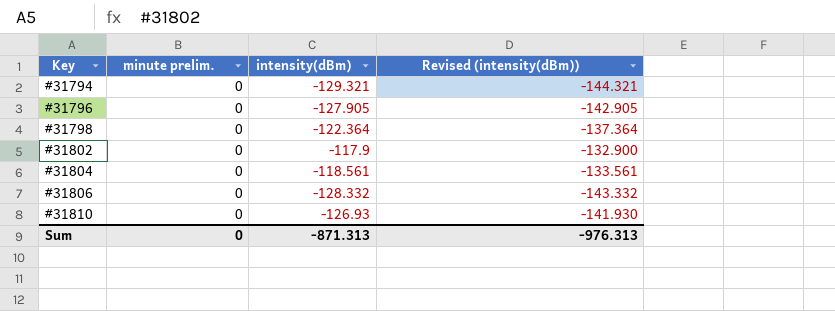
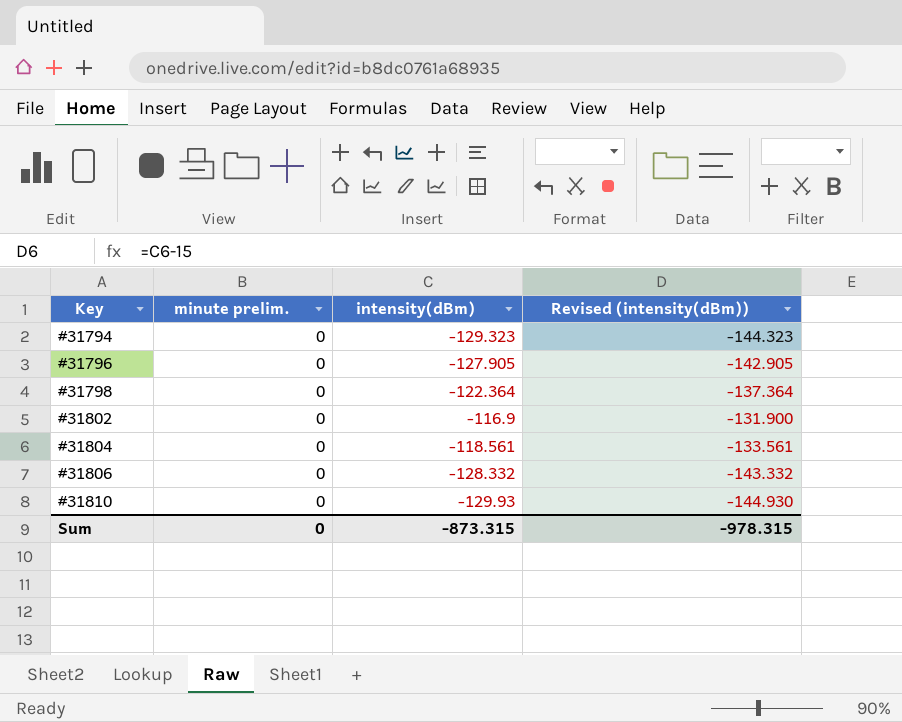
#31794 | intensity(dBm): -129.321 -> -129.323
#31794 | Revised (intensity(dBm)): -144.321 -> -144.323
#31802 | intensity(dBm): -117.9 -> -116.9
#31802 | Revised (intensity(dBm)): -132.900 -> -131.900
#31810 | intensity(dBm): -126.93 -> -129.93
#31810 | Revised (intensity(dBm)): -141.930 -> -144.930
Sum | intensity(dBm): -871.313 -> -873.315
Sum | Revised (intensity(dBm)): -976.313 -> -978.315

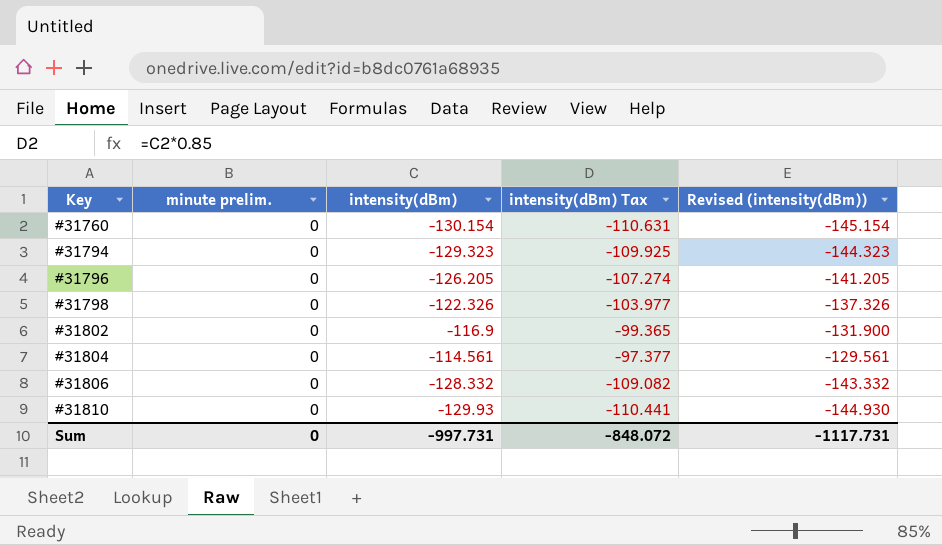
column intensity(dBm) Tax | formula: none -> [intensity(dBm)] * 0.85
row #31760: none -> 0 | -130.154 | -110.631 | -145.154
#31796 | intensity(dBm): -127.905 -> -126.205
#31796 | Revised (intensity(dBm)): -142.905 -> -141.205
#31798 | intensity(dBm): -122.364 -> -122.326
#31798 | Revised (intensity(dBm)): -137.364 -> -137.326
#31804 | intensity(dBm): -118.561 -> -114.561
#31804 | Revised (intensity(dBm)): -133.561 -> -129.561
Sum | intensity(dBm): -873.315 -> -997.731
Sum | Revised (intensity(dBm)): -978.315 -> -1117.731

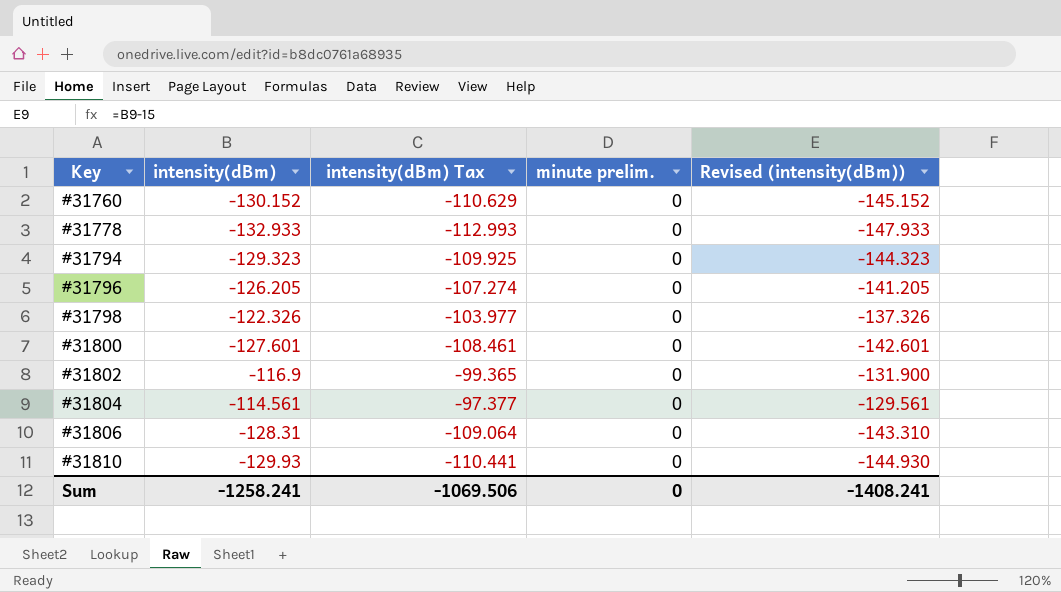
column minute prelim. | position: 2 -> 4
#31760 | intensity(dBm): -130.154 -> -130.152
#31760 | intensity(dBm) Tax: -110.631 -> -110.629
#31760 | Revised (intensity(dBm)): -145.154 -> -145.152
row #31778: none -> -132.933 | -112.993 | 0 | -147.933
row #31800: none -> -127.601 | -108.461 | 0 | -142.601
#31806 | intensity(dBm): -128.332 -> -128.31
#31806 | intensity(dBm) Tax: -109.082 -> -109.064
#31806 | Revised (intensity(dBm)): -143.332 -> -143.310
Sum | intensity(dBm): -997.731 -> -1258.241
Sum | intensity(dBm) Tax: -848.072 -> -1069.506
Sum | Revised (intensity(dBm)): -1117.731 -> -1408.241

